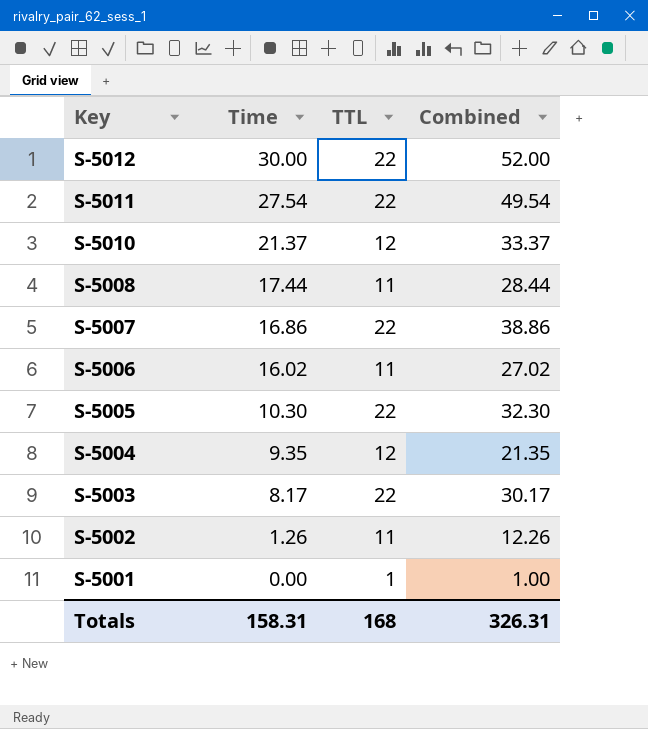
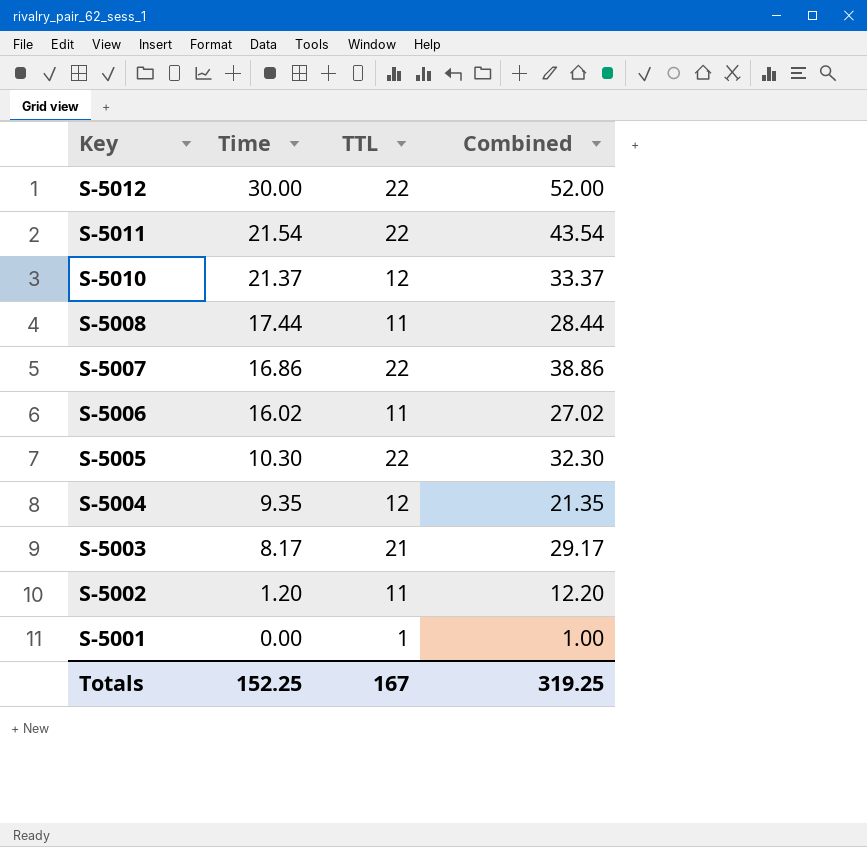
S-5011 | Time: 27.54 -> 21.54
S-5011 | Combined: 49.54 -> 43.54
S-5003 | TTL: 22 -> 21
S-5003 | Combined: 30.17 -> 29.17
S-5002 | Time: 1.26 -> 1.20
S-5002 | Combined: 12.26 -> 12.20
Totals | Time: 158.31 -> 152.25
Totals | TTL: 168 -> 167
Totals | Combined: 326.31 -> 319.25

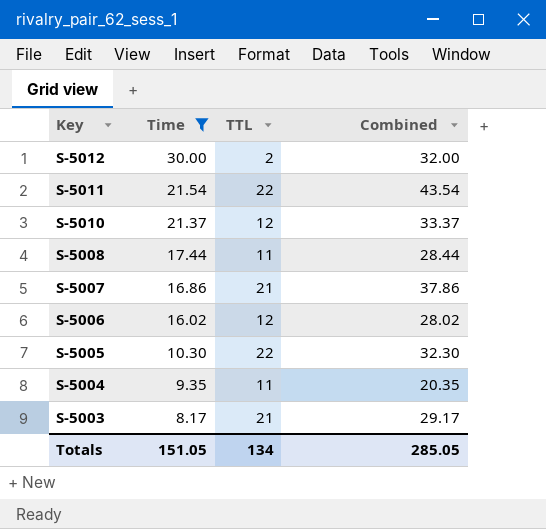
filter: none -> Time >= 8.17
S-5012 | TTL: 22 -> 2
S-5012 | Combined: 52.00 -> 32.00
S-5007 | TTL: 22 -> 21
S-5007 | Combined: 38.86 -> 37.86
S-5006 | TTL: 11 -> 12
S-5006 | Combined: 27.02 -> 28.02
S-5004 | TTL: 12 -> 11
S-5004 | Combined: 21.35 -> 20.35
Totals | Time: 152.25 -> 151.05
Totals | TTL: 167 -> 134
Totals | Combined: 319.25 -> 285.05

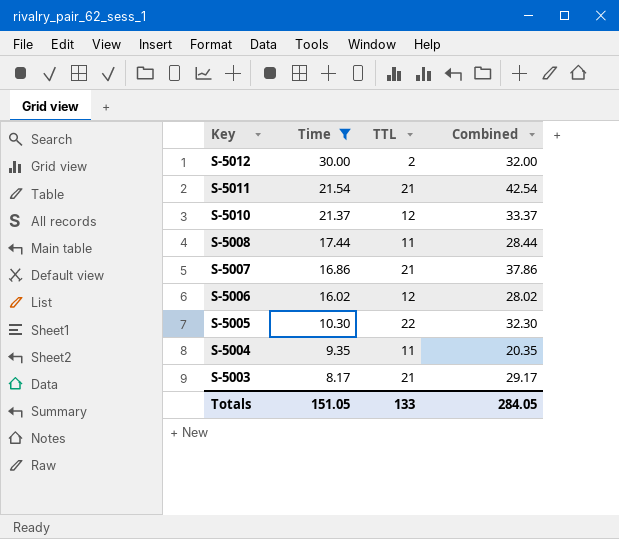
S-5011 | TTL: 22 -> 21
S-5011 | Combined: 43.54 -> 42.54
Totals | TTL: 134 -> 133
Totals | Combined: 285.05 -> 284.05

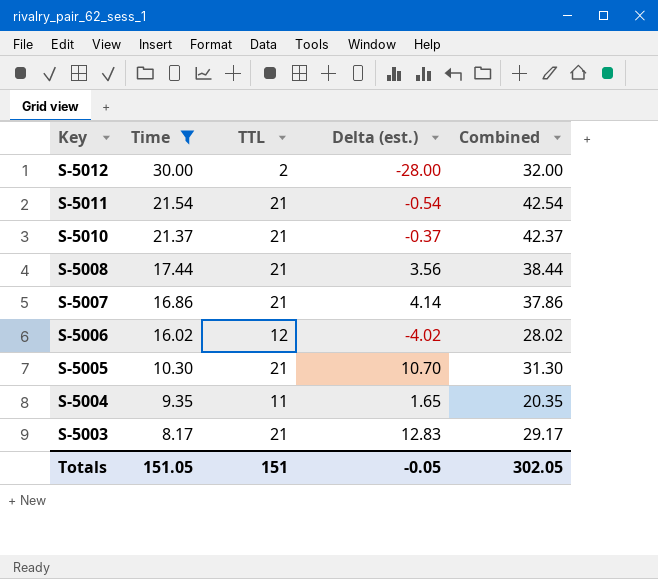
column Delta (est.) | formula: none -> [TTL] - [Time]
S-5010 | TTL: 12 -> 21
S-5010 | Combined: 33.37 -> 42.37
S-5008 | TTL: 11 -> 21
S-5008 | Combined: 28.44 -> 38.44
S-5005 | TTL: 22 -> 21
S-5005 | Combined: 32.30 -> 31.30
Totals | TTL: 133 -> 151
Totals | Combined: 284.05 -> 302.05

